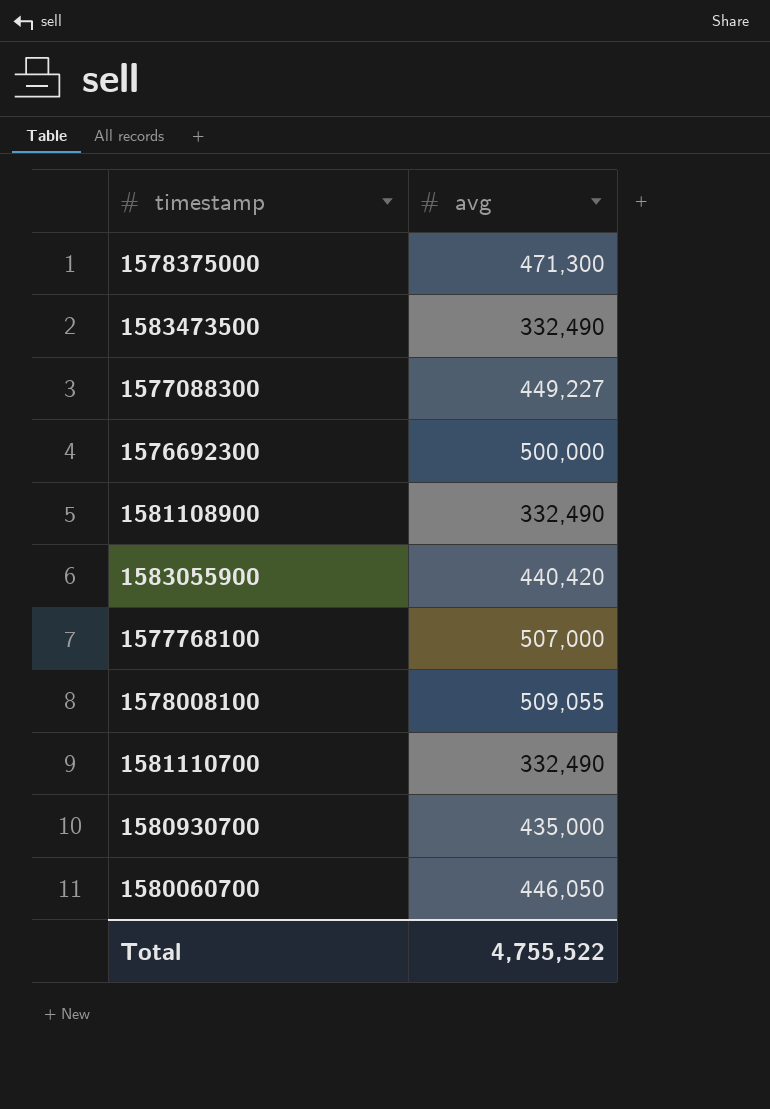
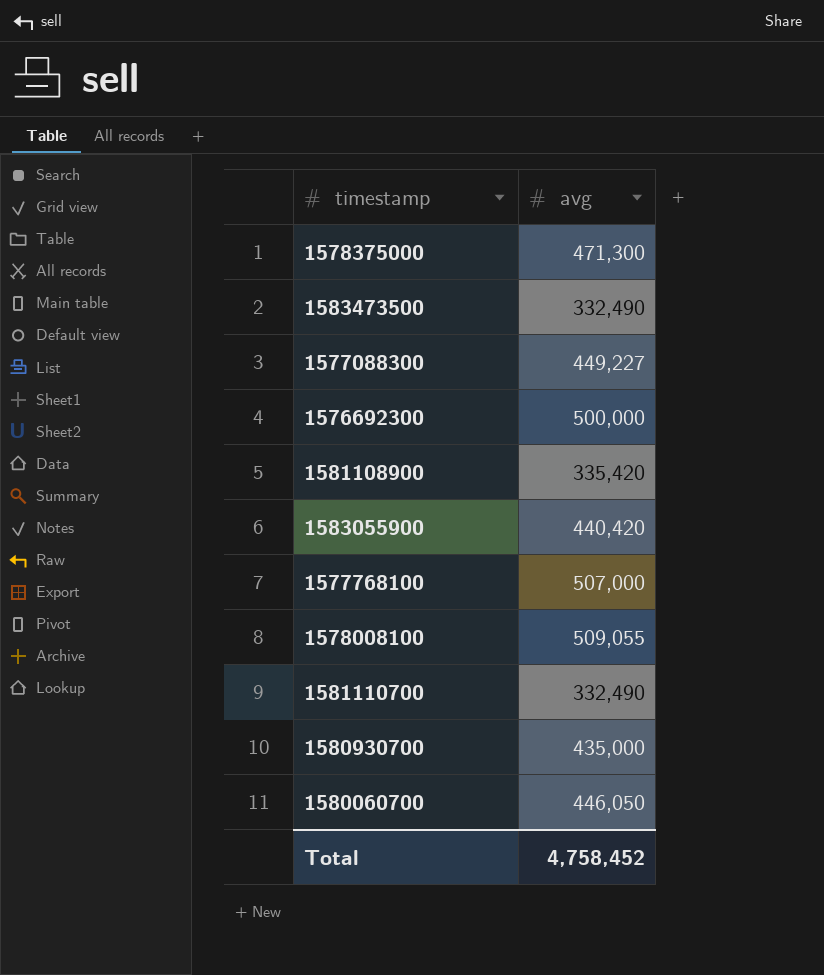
1581108900 | avg: 332,490 -> 335,420
Total | avg: 4,755,522 -> 4,758,452

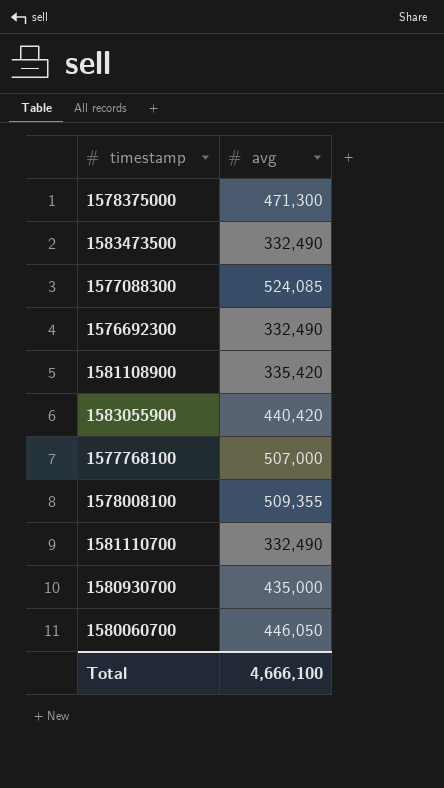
1577088300 | avg: 449,227 -> 524,085
1576692300 | avg: 500,000 -> 332,490
1578008100 | avg: 509,055 -> 509,355
Total | avg: 4,758,452 -> 4,666,100

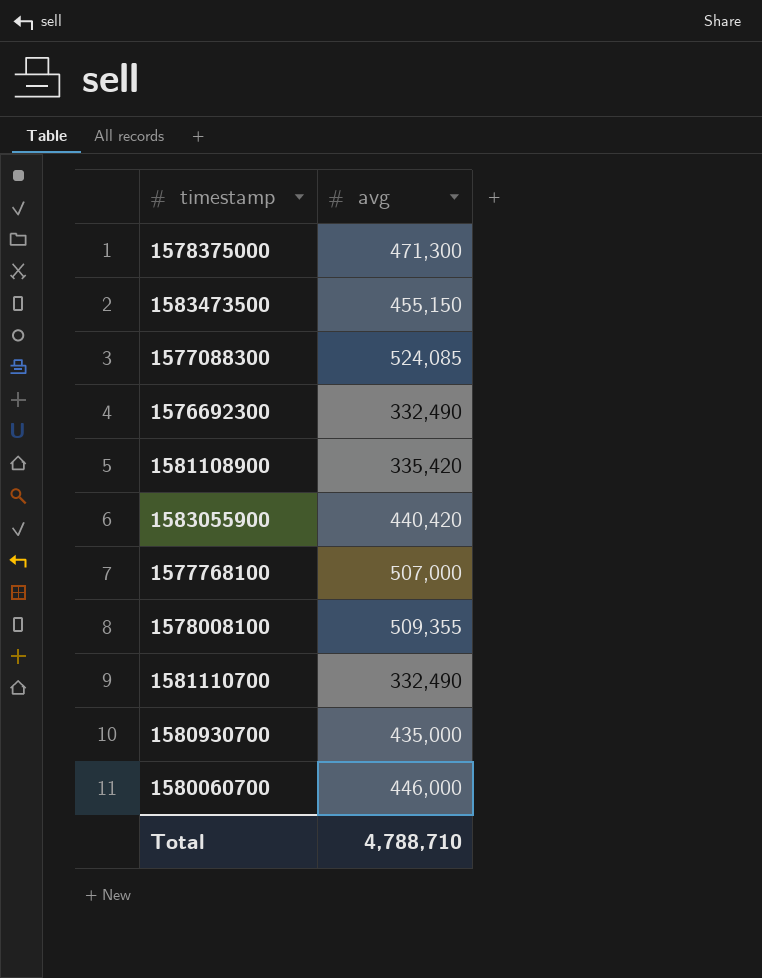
1583473500 | avg: 332,490 -> 455,150
1580060700 | avg: 446,050 -> 446,000
Total | avg: 4,666,100 -> 4,788,710

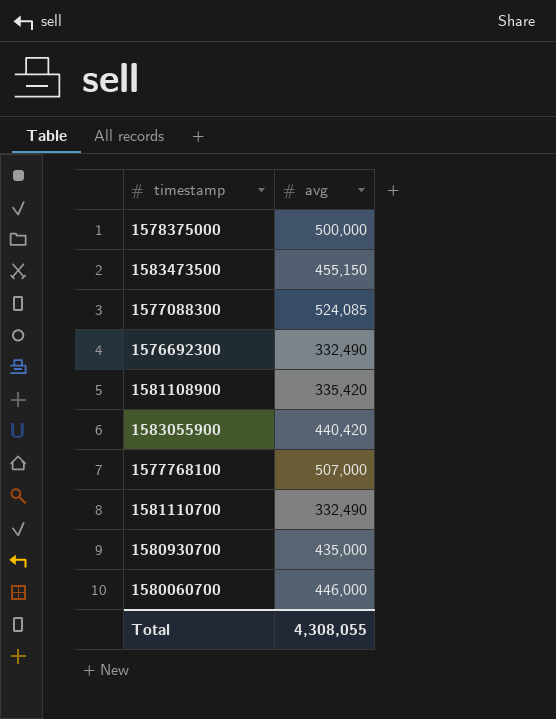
row 1578008100: 509,355 -> none
1578375000 | avg: 471,300 -> 500,000
Total | avg: 4,788,710 -> 4,308,055

